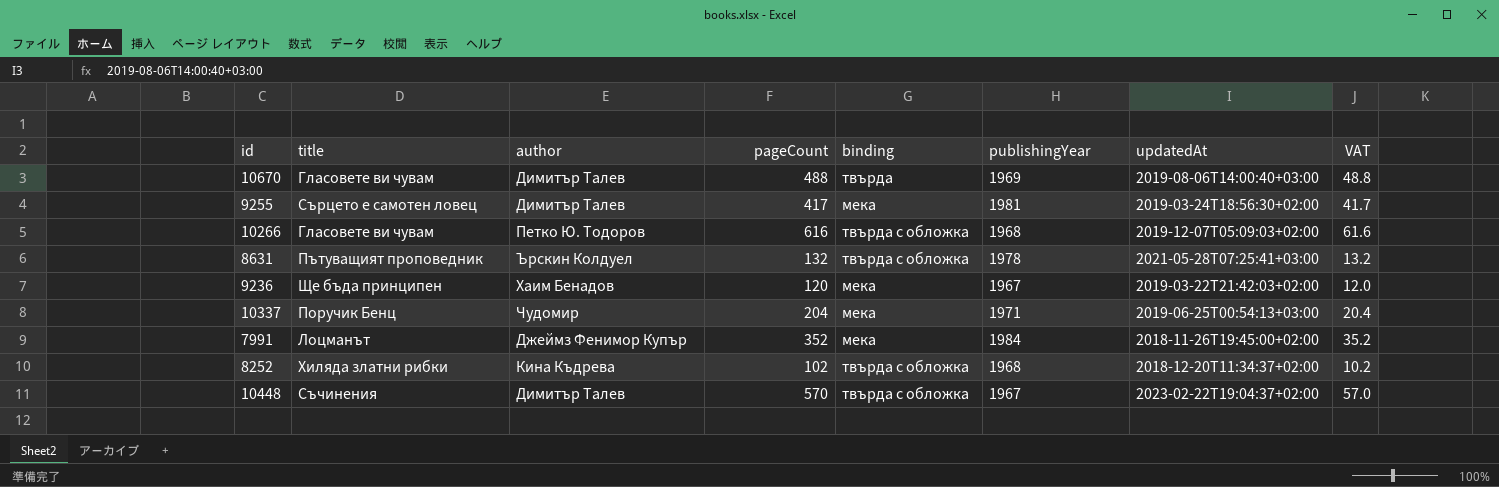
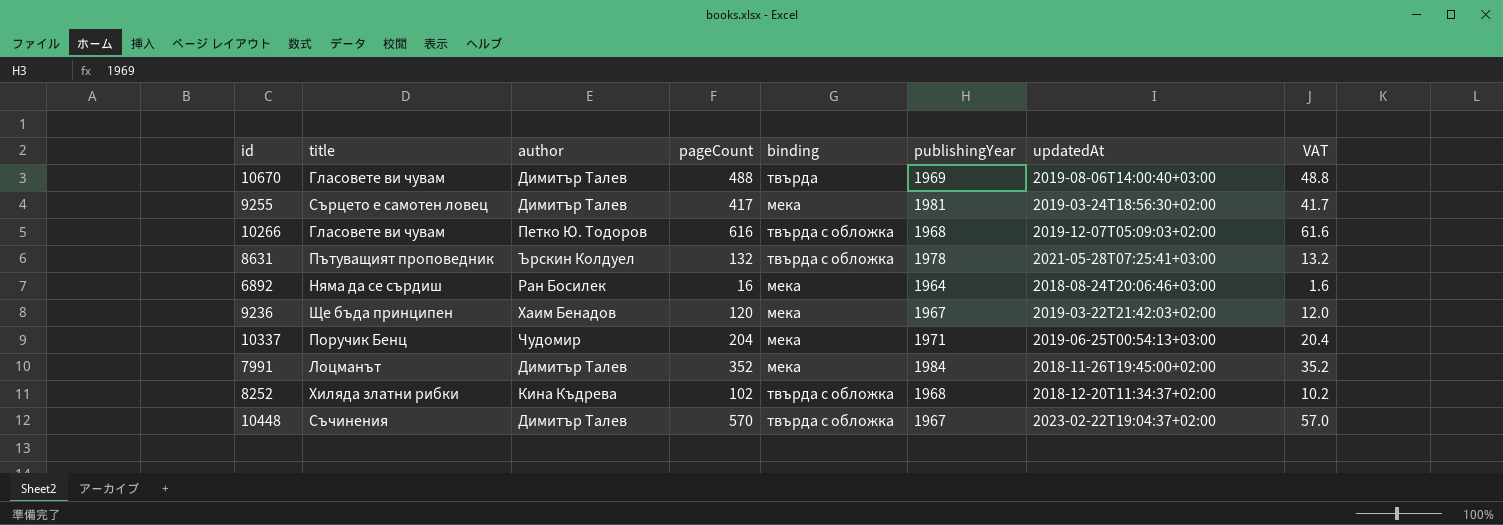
row 6892: none -> Няма да се сърдиш | Ран Босилек | 16 | мека | 1964 | 2018-08-24T20:06:46+03:00 | 1.6
7991 | author: Джеймз Фенимор Купър -> Димитър Талев

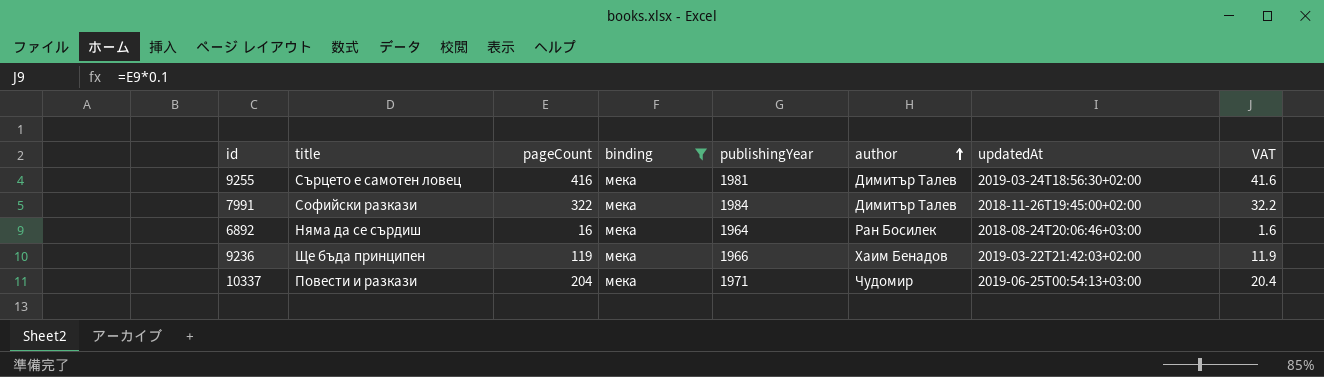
filter: none -> binding = мека
row order: none -> author ascending
column author | position: 3 -> 6
9255 | pageCount: 417 -> 416
9255 | VAT: 41.7 -> 41.6
7991 | title: Лоцманът -> Софийски разкази
7991 | pageCount: 352 -> 322
7991 | VAT: 35.2 -> 32.2
9236 | pageCount: 120 -> 119
9236 | publishingYear: 1967 -> 1966
9236 | VAT: 12.0 -> 11.9
10337 | title: Поручик Бенц -> Повести и разкази

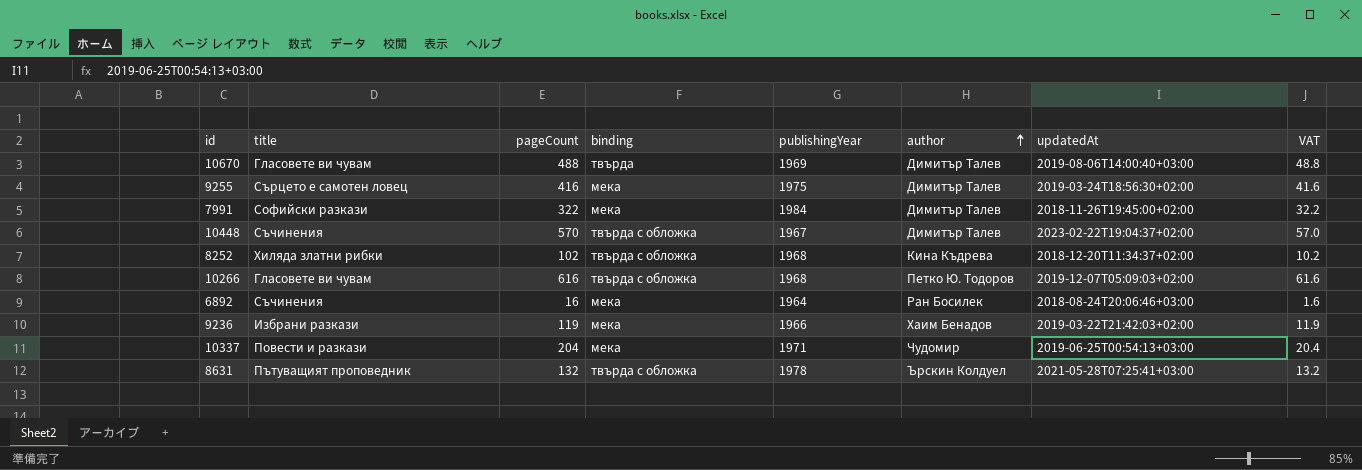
filter: binding = мека -> none
9255 | publishingYear: 1981 -> 1975
6892 | title: Няма да се сърдиш -> Съчинения
9236 | title: Ще бъда принципен -> Избрани разкази

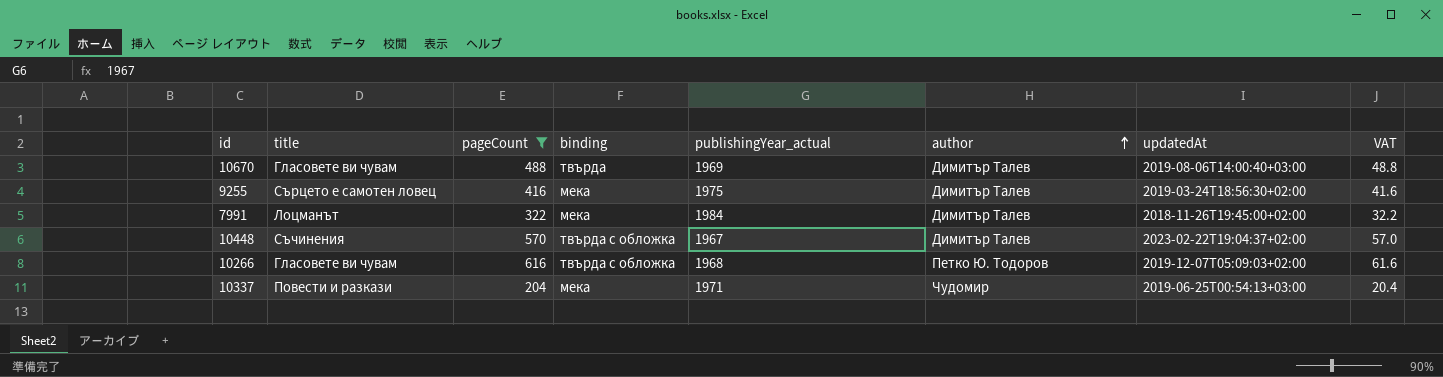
filter: none -> pageCount >= 204
column name: publishingYear -> publishingYear_actual
7991 | title: Софийски разкази -> Лоцманът

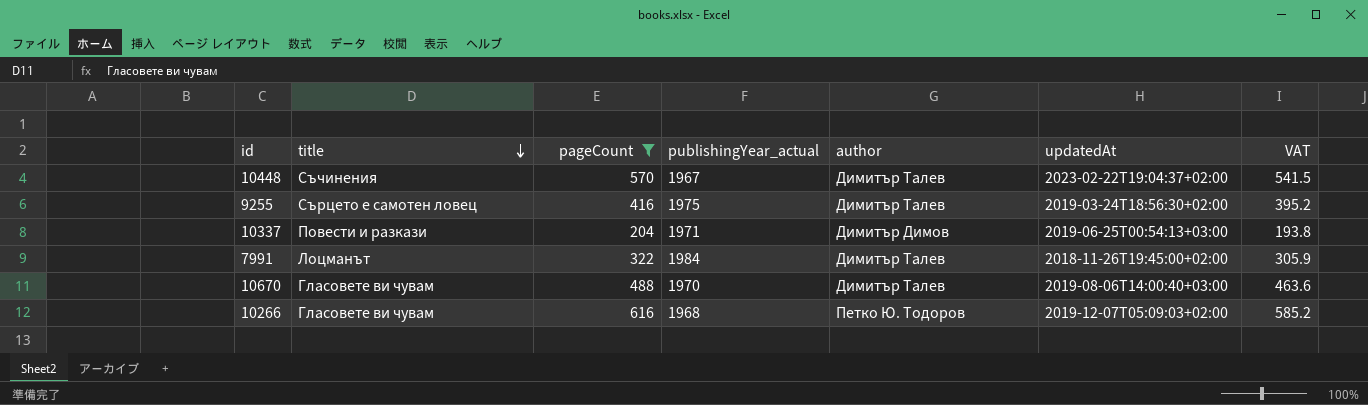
row order: author ascending -> title descending
column binding | position: 4 -> none
column VAT | formula: [pageCount] * 0.1 -> [pageCount] * 0.95
10337 | author: Чудомир -> Димитър Димов
10670 | publishingYear_actual: 1969 -> 1970

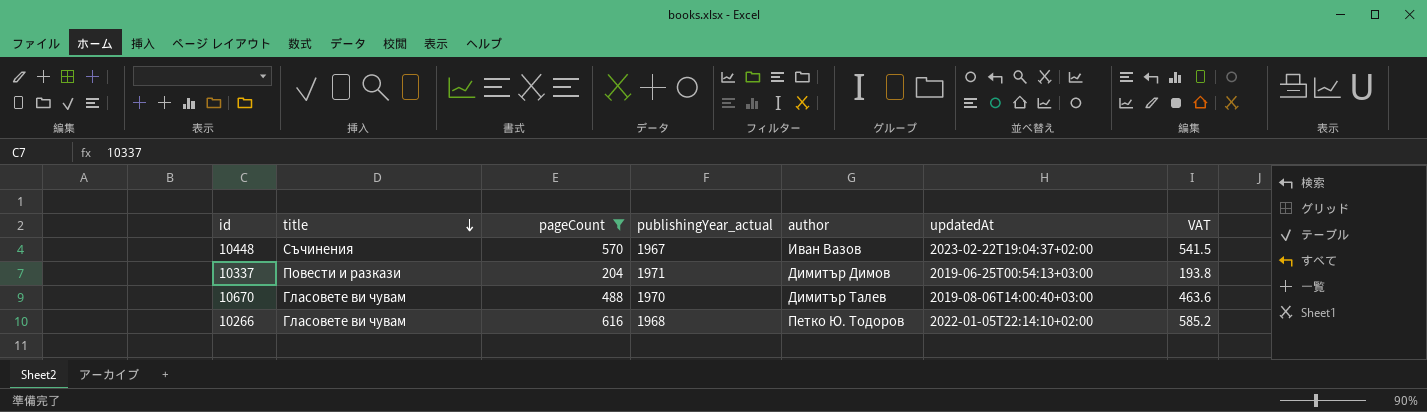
row 9255: Сърцето е самотен ловец | 416 | 1975 | Димитър Талев | 2019-03-24T18:56:30+02:00 | 395.2 -> none
row 7991: Лоцманът | 322 | 1984 | Димитър Талев | 2018-11-26T19:45:00+02:00 | 305.9 -> none
10448 | author: Димитър Талев -> Иван Вазов
10266 | updatedAt: 2019-12-07T05:09:03+02:00 -> 2022-01-05T22:14:10+02:00

